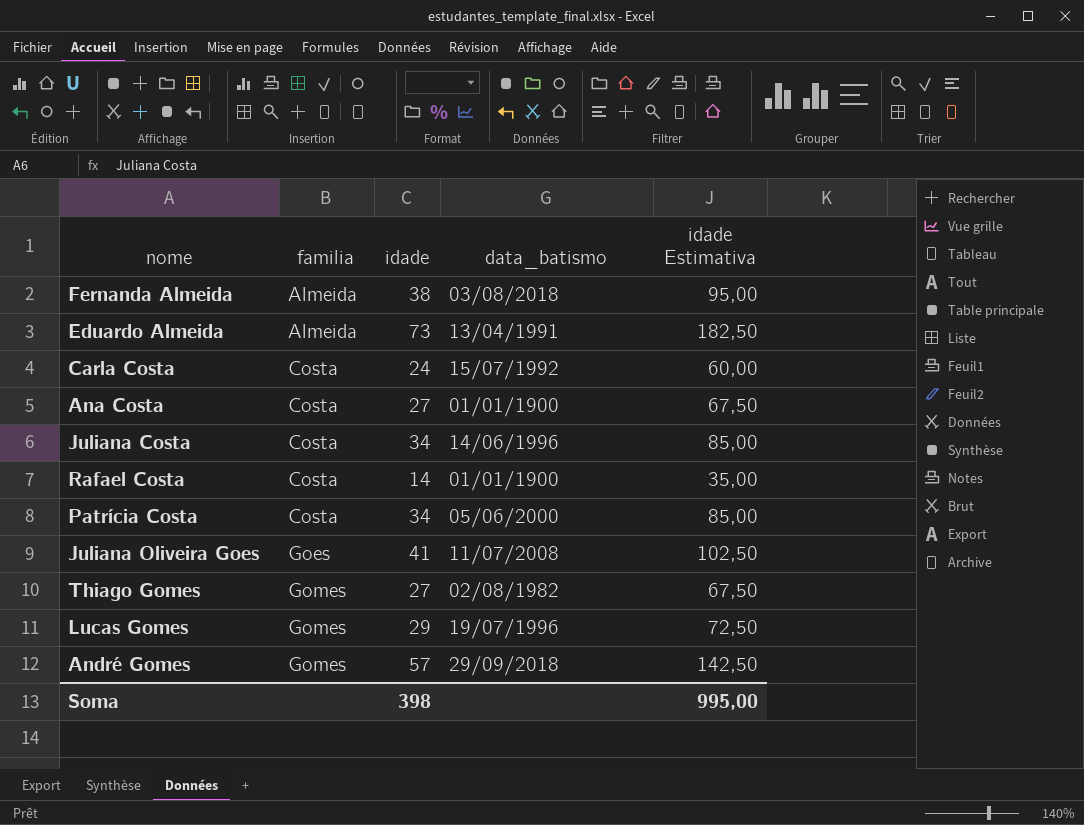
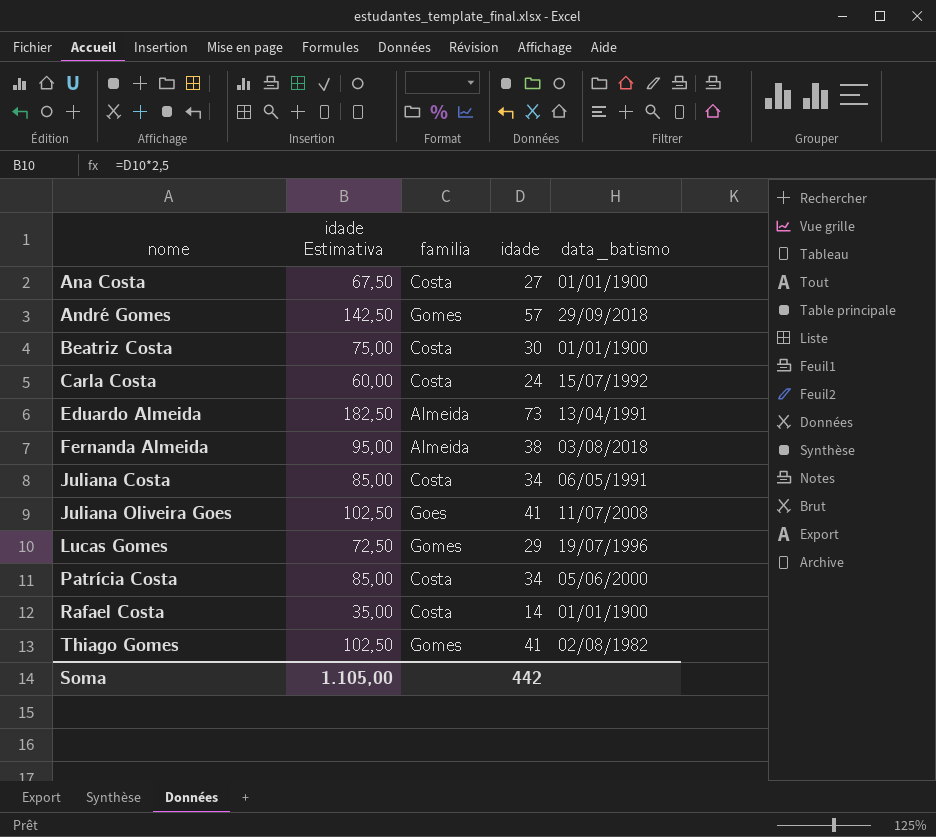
row order: familia ascending -> nome ascending
column idade Estimativa | position: 5 -> 2
row Beatriz Costa: none -> 75,00 | Costa | 30 | 01/01/1900
Juliana Costa | data_batismo: 14/06/1996 -> 06/05/1991
Thiago Gomes | idade Estimativa: 67,50 -> 102,50
Thiago Gomes | idade: 27 -> 41
Soma | idade Estimativa: 995,00 -> 1.105,00
Soma | idade: 398 -> 442

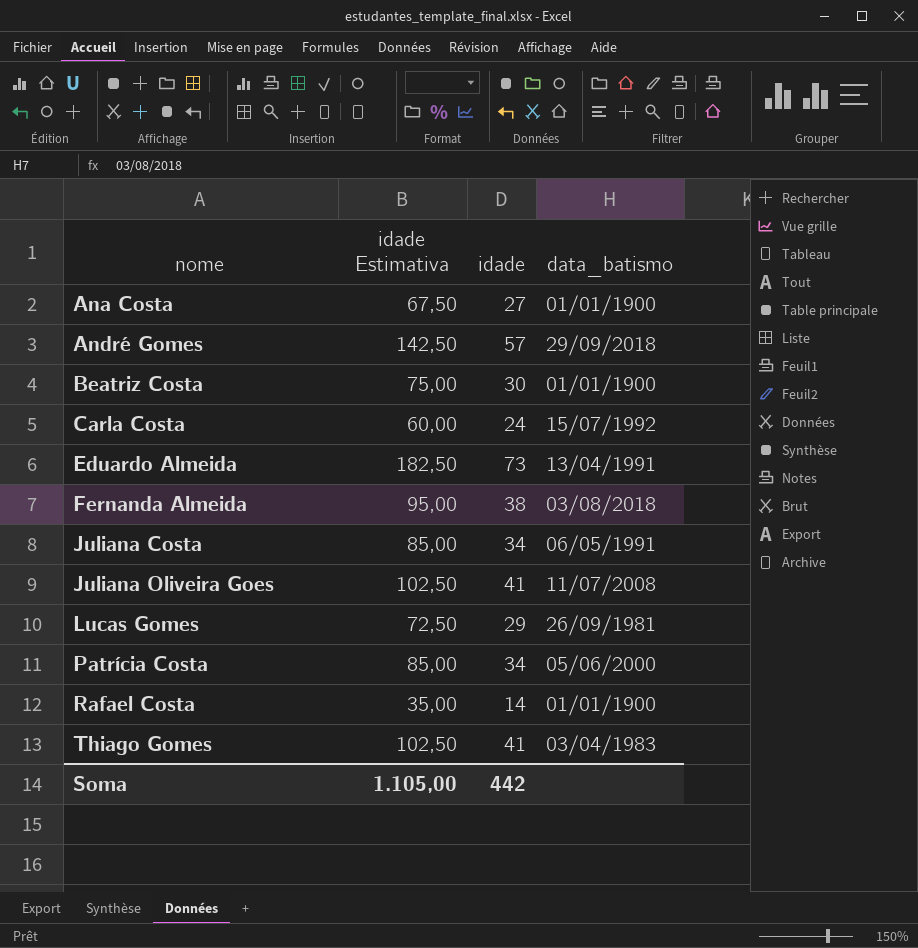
column familia | position: 3 -> none
Lucas Gomes | data_batismo: 19/07/1996 -> 26/09/1981
Thiago Gomes | data_batismo: 02/08/1982 -> 03/04/1983

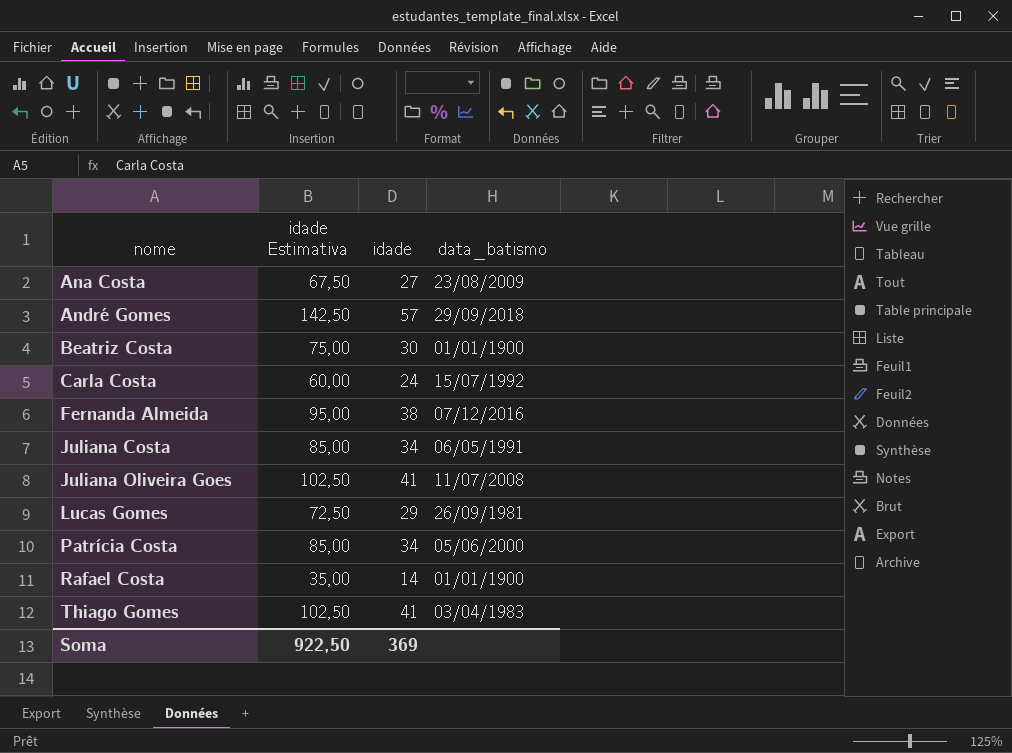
row Eduardo Almeida: 182,50 | 73 | 13/04/1991 -> none
Ana Costa | data_batismo: 01/01/1900 -> 23/08/2009
Fernanda Almeida | data_batismo: 03/08/2018 -> 07/12/2016
Soma | idade Estimativa: 1.105,00 -> 922,50
Soma | idade: 442 -> 369

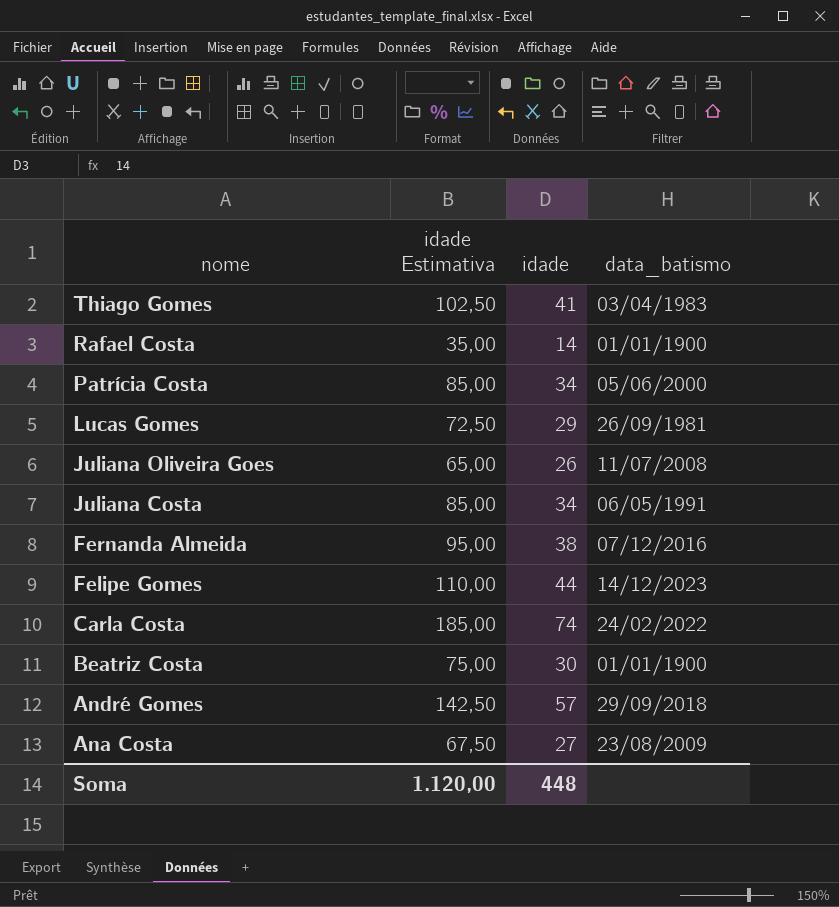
row order: nome ascending -> nome descending
Juliana Oliveira Goes | idade Estimativa: 102,50 -> 65,00
Juliana Oliveira Goes | idade: 41 -> 26
row Felipe Gomes: none -> 110,00 | 44 | 14/12/2023
Carla Costa | idade Estimativa: 60,00 -> 185,00
Carla Costa | idade: 24 -> 74
Carla Costa | data_batismo: 15/07/1992 -> 24/02/2022
Soma | idade Estimativa: 922,50 -> 1.120,00
Soma | idade: 369 -> 448

